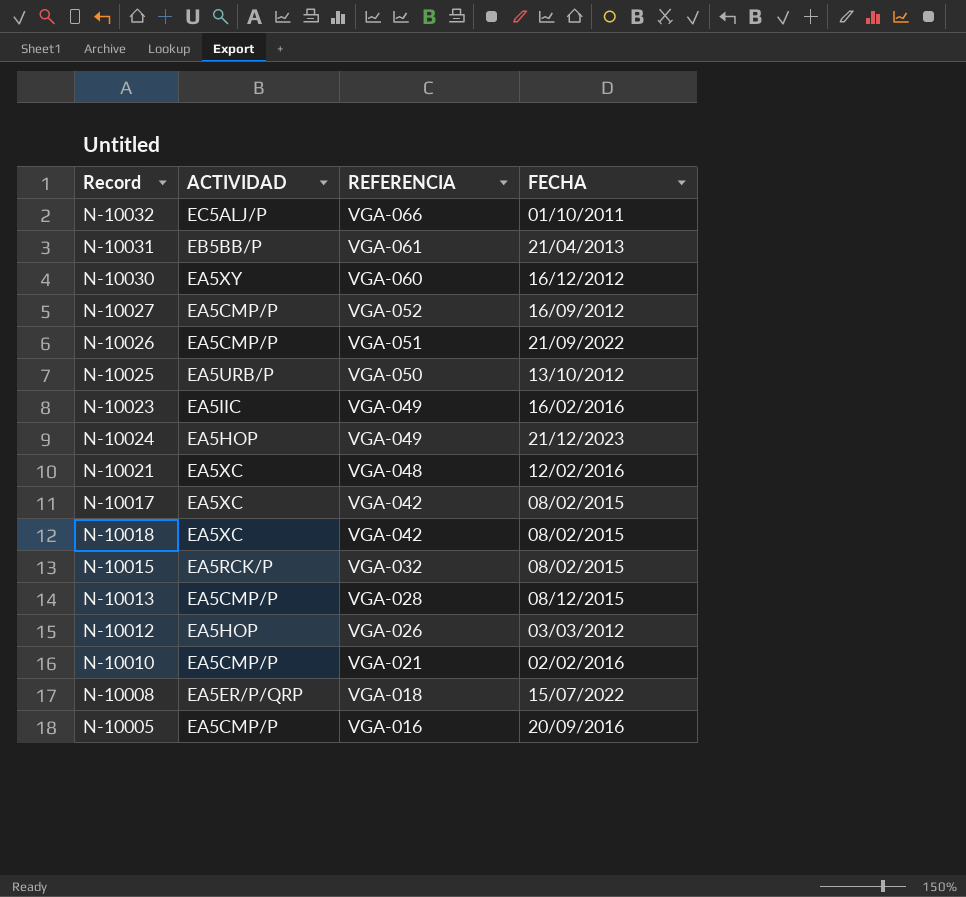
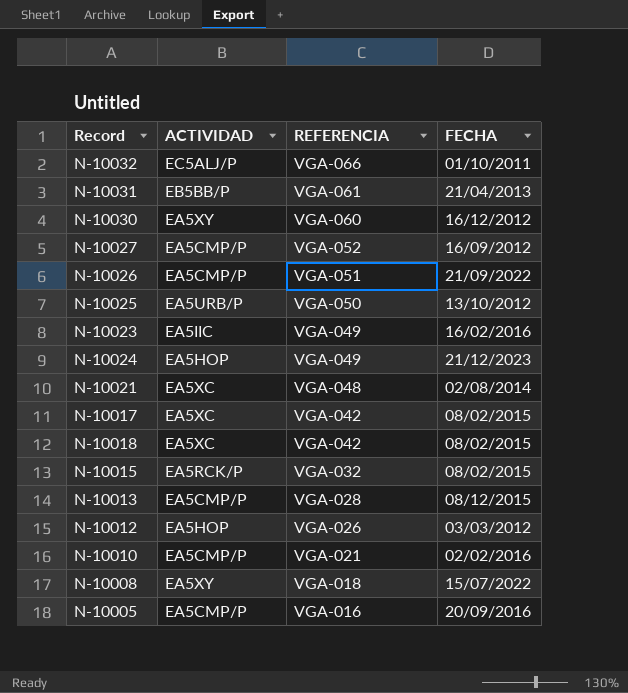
N-10021 | FECHA: 12/02/2016 -> 02/08/2014
N-10008 | ACTIVIDAD: EA5ER/P/QRP -> EA5XY

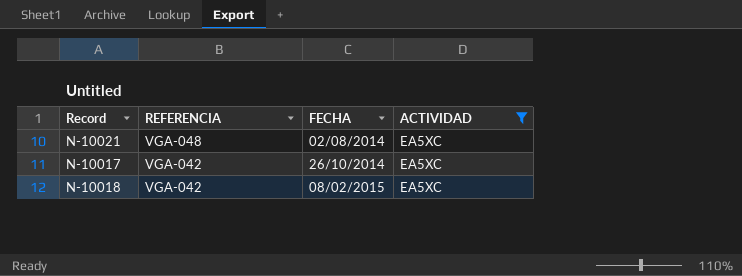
filter: none -> ACTIVIDAD = EA5XC
column ACTIVIDAD | position: 2 -> 4
N-10017 | FECHA: 08/02/2015 -> 26/10/2014

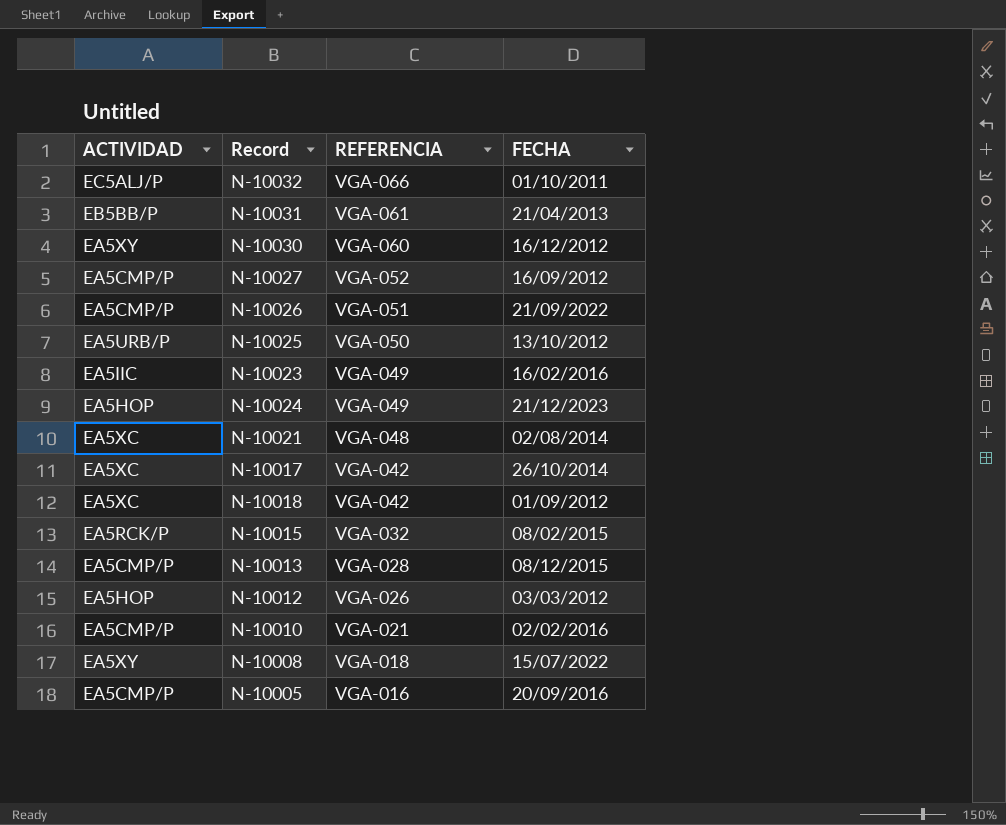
filter: ACTIVIDAD = EA5XC -> none
column ACTIVIDAD | position: 4 -> 1
N-10018 | FECHA: 08/02/2015 -> 01/09/2012

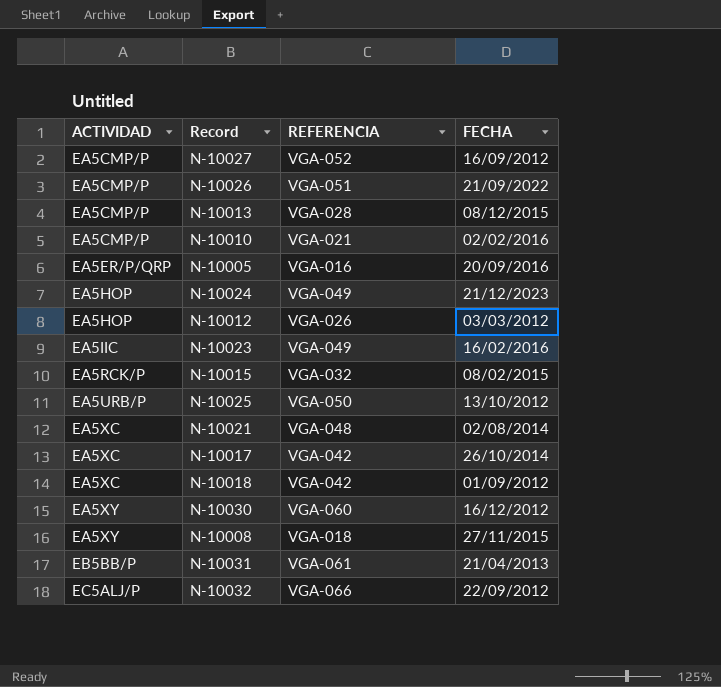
row order: REFERENCIA descending -> ACTIVIDAD ascending
N-10005 | ACTIVIDAD: EA5CMP/P -> EA5ER/P/QRP
N-10008 | FECHA: 15/07/2022 -> 27/11/2015
N-10032 | FECHA: 01/10/2011 -> 22/09/2012

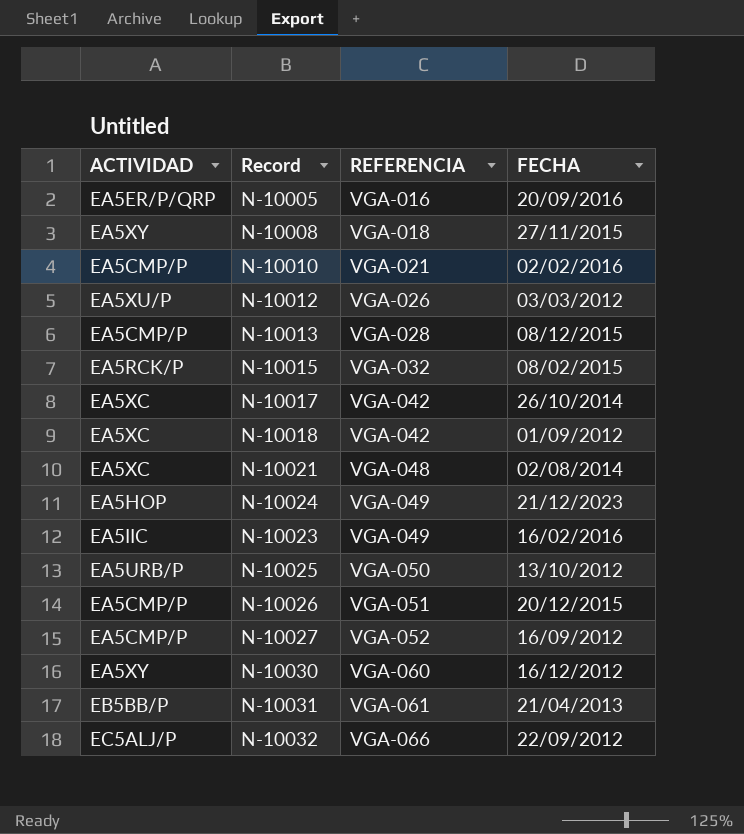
row order: ACTIVIDAD ascending -> REFERENCIA ascending
N-10012 | ACTIVIDAD: EA5HOP -> EA5XU/P
N-10026 | FECHA: 21/09/2022 -> 20/12/2015

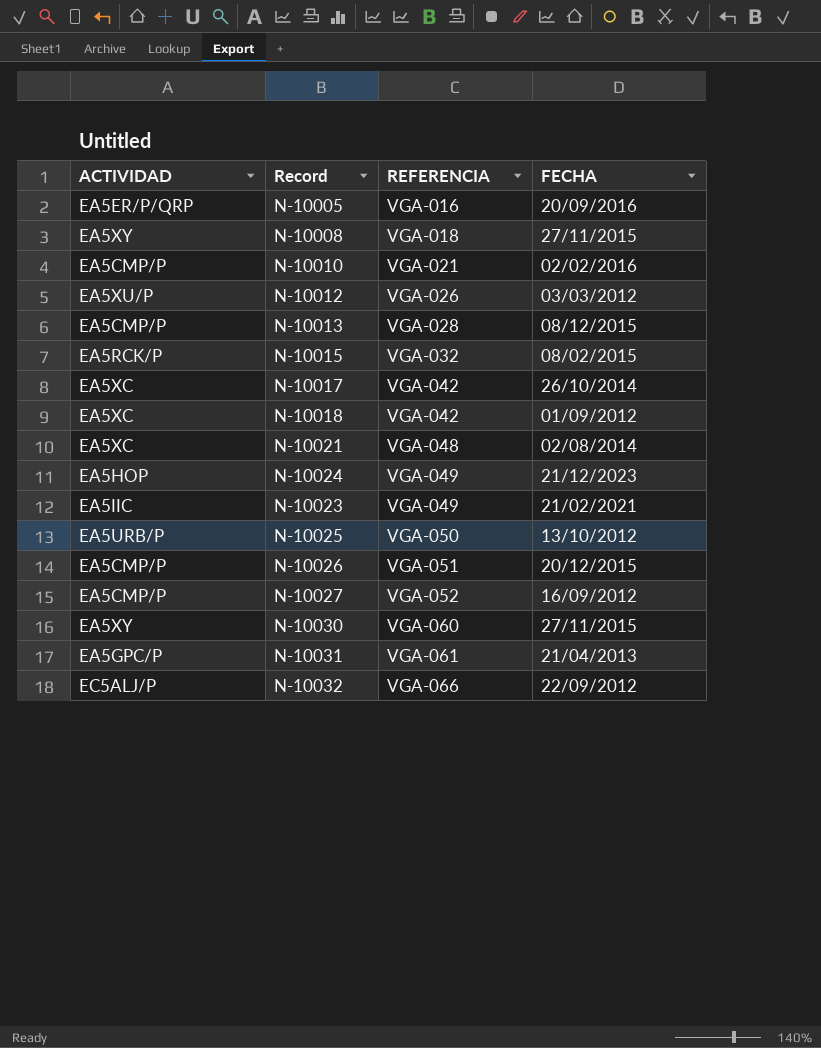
N-10023 | FECHA: 16/02/2016 -> 21/02/2021
N-10030 | FECHA: 16/12/2012 -> 27/11/2015
N-10031 | ACTIVIDAD: EB5BB/P -> EA5GPC/P

